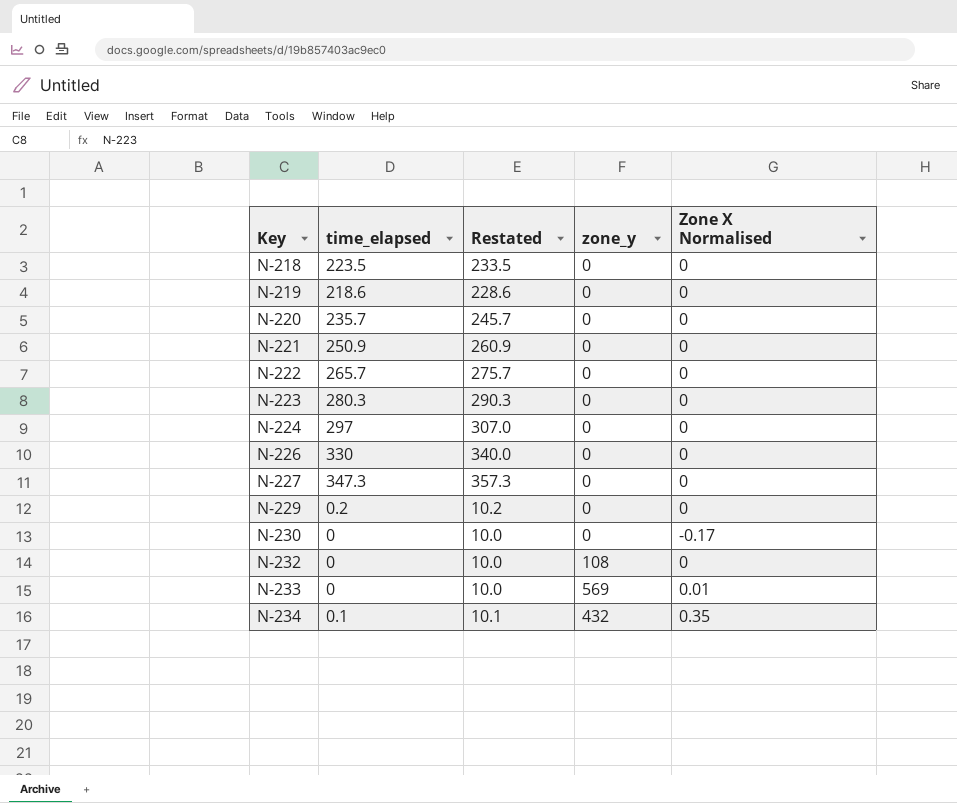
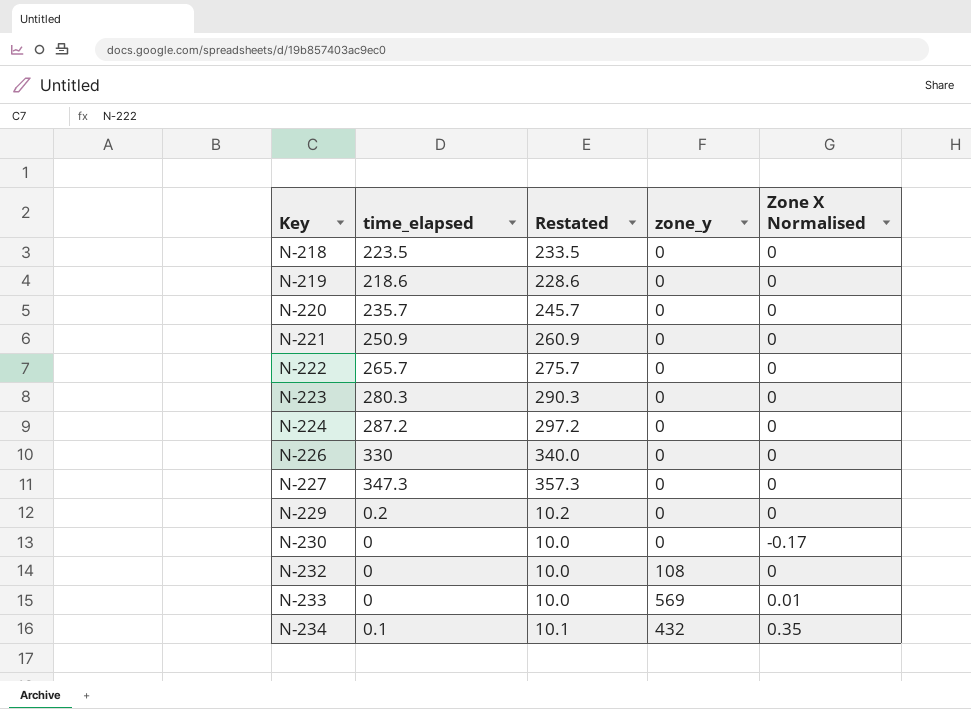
N-224 | time_elapsed: 297 -> 287.2
N-224 | Restated: 307.0 -> 297.2

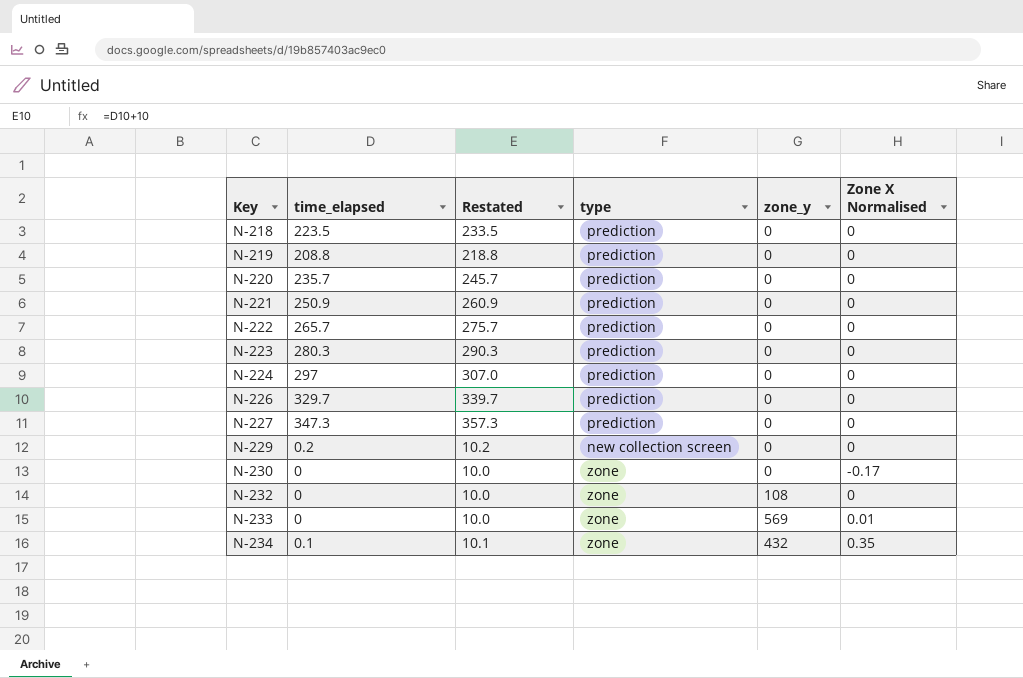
column type | position: none -> 4
N-219 | time_elapsed: 218.6 -> 208.8
N-219 | Restated: 228.6 -> 218.8
N-224 | time_elapsed: 287.2 -> 297
N-224 | Restated: 297.2 -> 307.0
N-226 | time_elapsed: 330 -> 329.7
N-226 | Restated: 340.0 -> 339.7

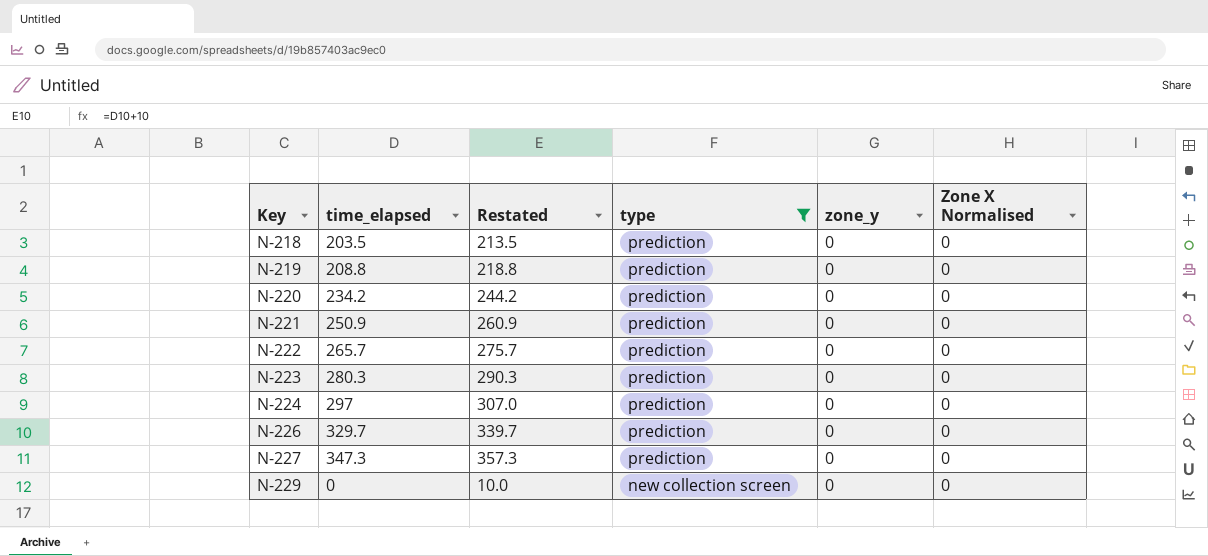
filter: none -> type != zone
N-218 | time_elapsed: 223.5 -> 203.5
N-218 | Restated: 233.5 -> 213.5
N-220 | time_elapsed: 235.7 -> 234.2
N-220 | Restated: 245.7 -> 244.2
N-229 | time_elapsed: 0.2 -> 0
N-229 | Restated: 10.2 -> 10.0

